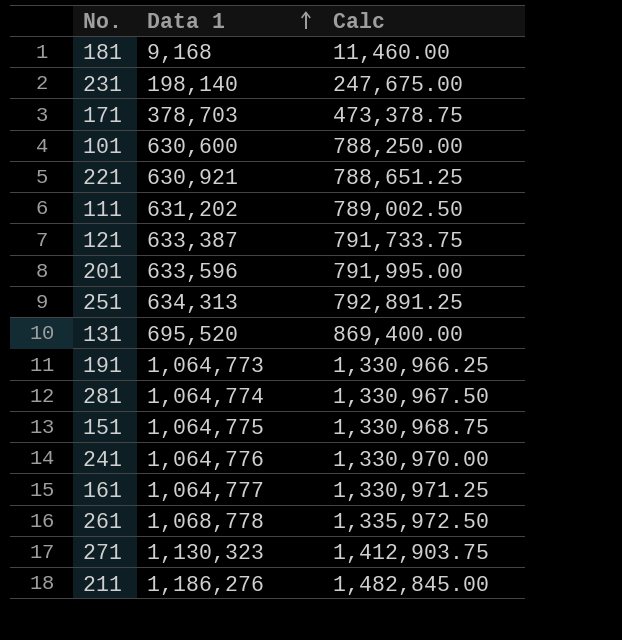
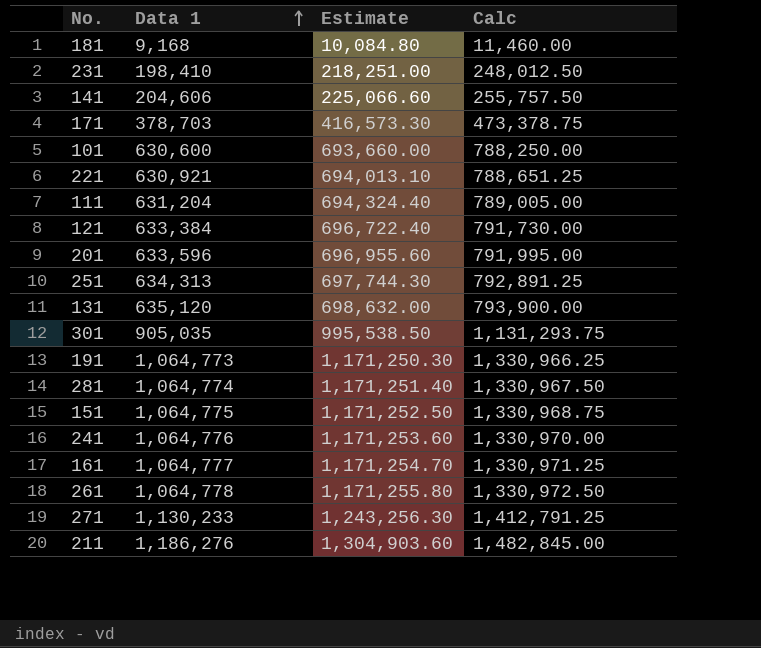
column Estimate | formula: none -> [Data 1] * 1.1
231 | Data 1: 198,140 -> 198,410
231 | Calc: 247,675.00 -> 248,012.50
row 141: none -> 204,606 | 225,066.60 | 255,757.50
111 | Data 1: 631,202 -> 631,204
111 | Calc: 789,002.50 -> 789,005.00
121 | Data 1: 633,387 -> 633,384
121 | Calc: 791,733.75 -> 791,730.00
131 | Data 1: 695,520 -> 635,120
131 | Calc: 869,400.00 -> 793,900.00
row 301: none -> 905,035 | 995,538.50 | 1,131,293.75
261 | Data 1: 1,068,778 -> 1,064,778
261 | Calc: 1,335,972.50 -> 1,330,972.50
271 | Data 1: 1,130,323 -> 1,130,233
271 | Calc: 1,412,903.75 -> 1,412,791.25

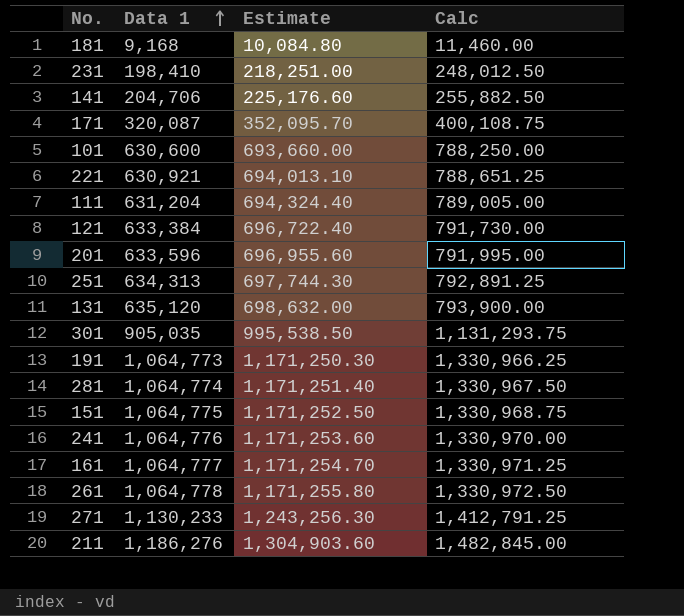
141 | Data 1: 204,606 -> 204,706
141 | Estimate: 225,066.60 -> 225,176.60
141 | Calc: 255,757.50 -> 255,882.50
171 | Data 1: 378,703 -> 320,087
171 | Estimate: 416,573.30 -> 352,095.70
171 | Calc: 473,378.75 -> 400,108.75

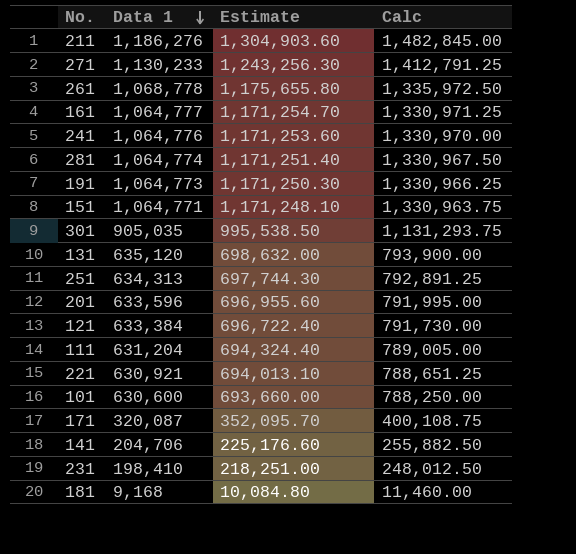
row order: Data 1 ascending -> Data 1 descending
261 | Data 1: 1,064,778 -> 1,068,778
261 | Estimate: 1,171,255.80 -> 1,175,655.80
261 | Calc: 1,330,972.50 -> 1,335,972.50
151 | Data 1: 1,064,775 -> 1,064,771
151 | Estimate: 1,171,252.50 -> 1,171,248.10
151 | Calc: 1,330,968.75 -> 1,330,963.75

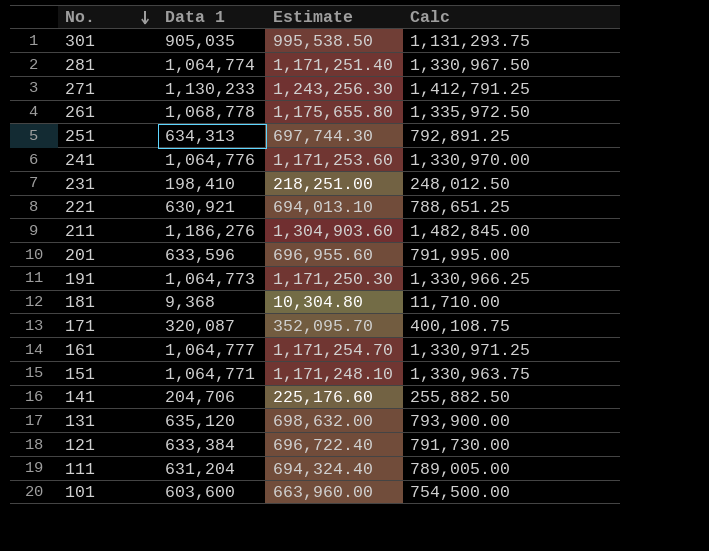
row order: Data 1 descending -> No. descending
181 | Data 1: 9,168 -> 9,368
181 | Estimate: 10,084.80 -> 10,304.80
181 | Calc: 11,460.00 -> 11,710.00
101 | Data 1: 630,600 -> 603,600
101 | Estimate: 693,660.00 -> 663,960.00
101 | Calc: 788,250.00 -> 754,500.00

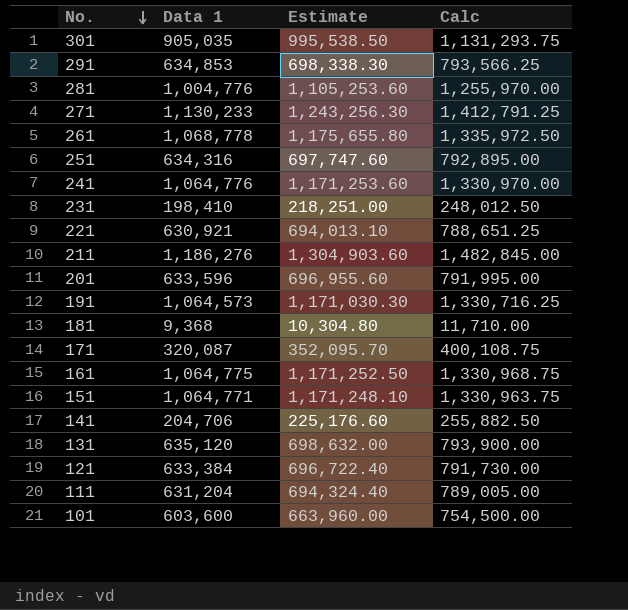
row 291: none -> 634,853 | 698,338.30 | 793,566.25
281 | Data 1: 1,064,774 -> 1,004,776
281 | Estimate: 1,171,251.40 -> 1,105,253.60
281 | Calc: 1,330,967.50 -> 1,255,970.00
251 | Data 1: 634,313 -> 634,316
251 | Estimate: 697,744.30 -> 697,747.60
251 | Calc: 792,891.25 -> 792,895.00
191 | Data 1: 1,064,773 -> 1,064,573
191 | Estimate: 1,171,250.30 -> 1,171,030.30
191 | Calc: 1,330,966.25 -> 1,330,716.25
161 | Data 1: 1,064,777 -> 1,064,775
161 | Estimate: 1,171,254.70 -> 1,171,252.50
161 | Calc: 1,330,971.25 -> 1,330,968.75

